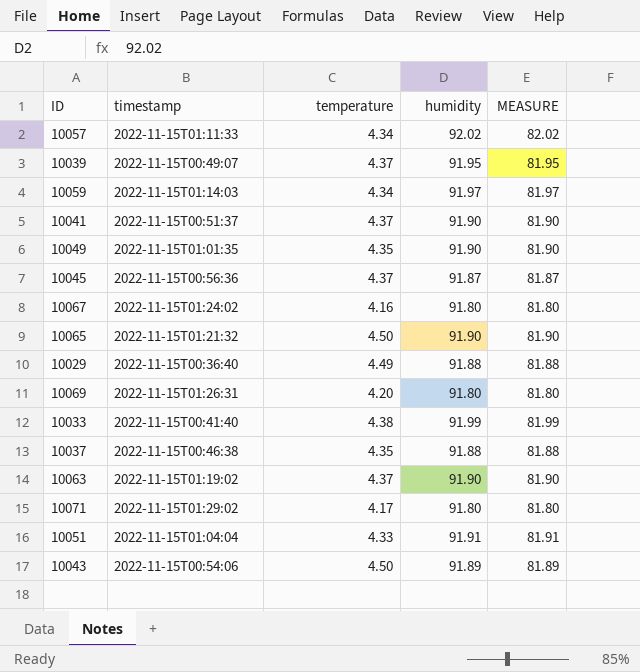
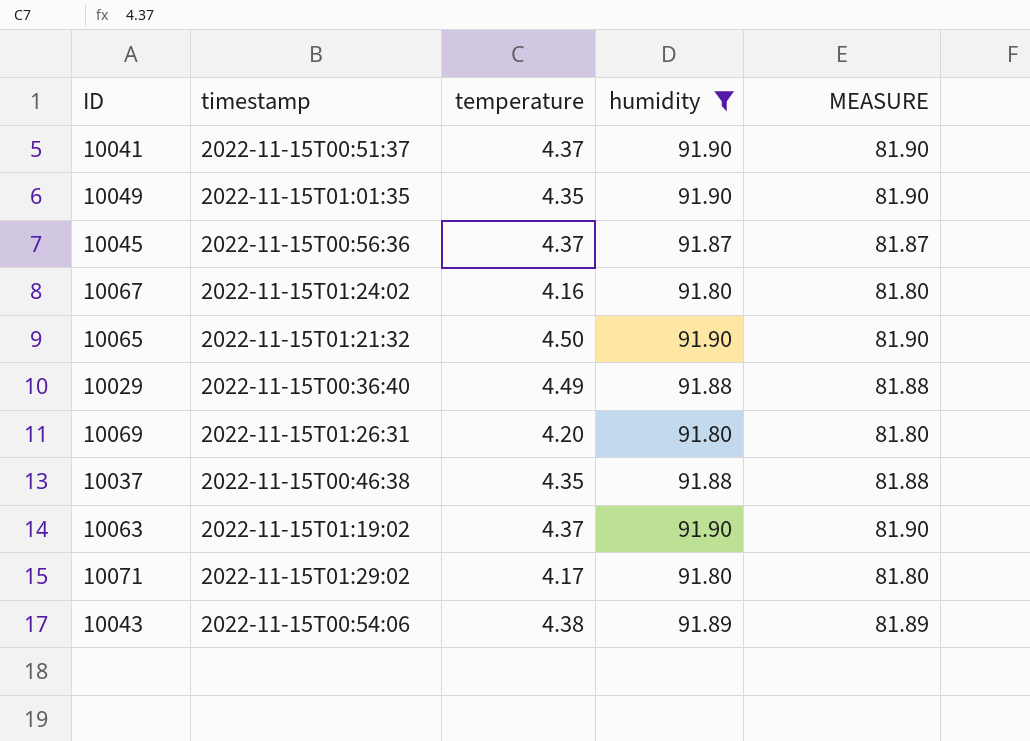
filter: none -> humidity <= 91.90
10043 | temperature: 4.50 -> 4.38

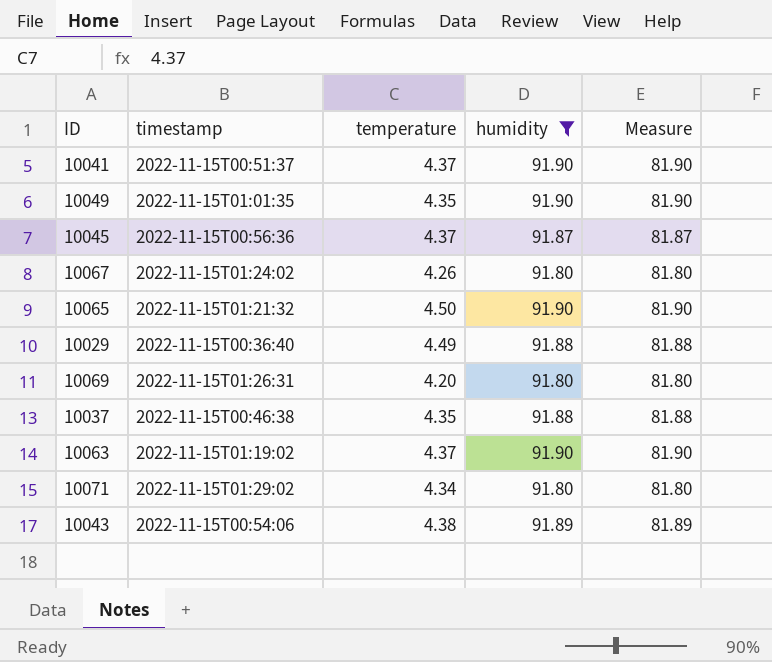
column name: MEASURE -> Measure
10067 | temperature: 4.16 -> 4.26
10071 | temperature: 4.17 -> 4.34

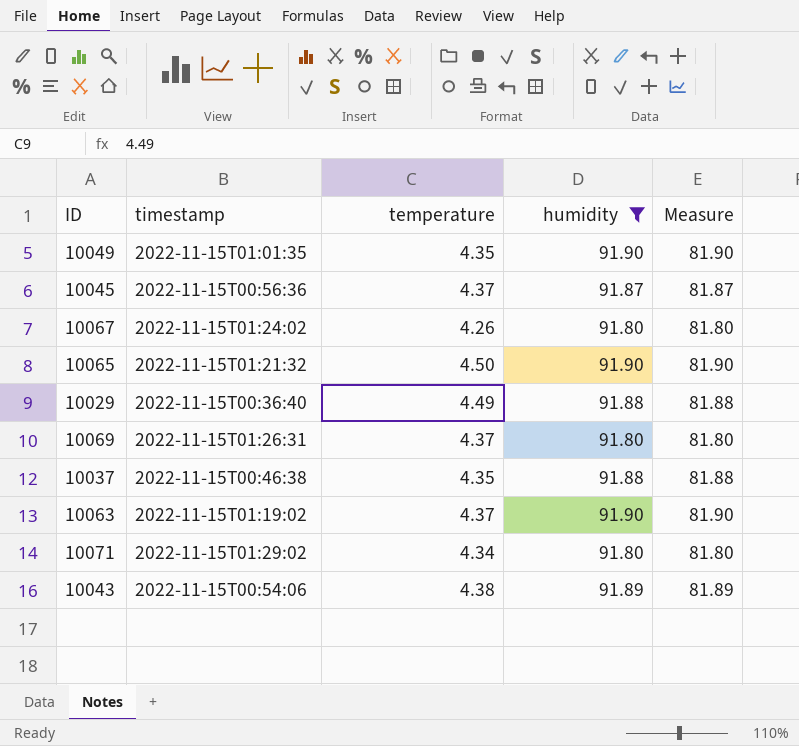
row 10041: 2022-11-15T00:51:37 | 4.37 | 91.90 | 81.90 -> none
10069 | temperature: 4.20 -> 4.37

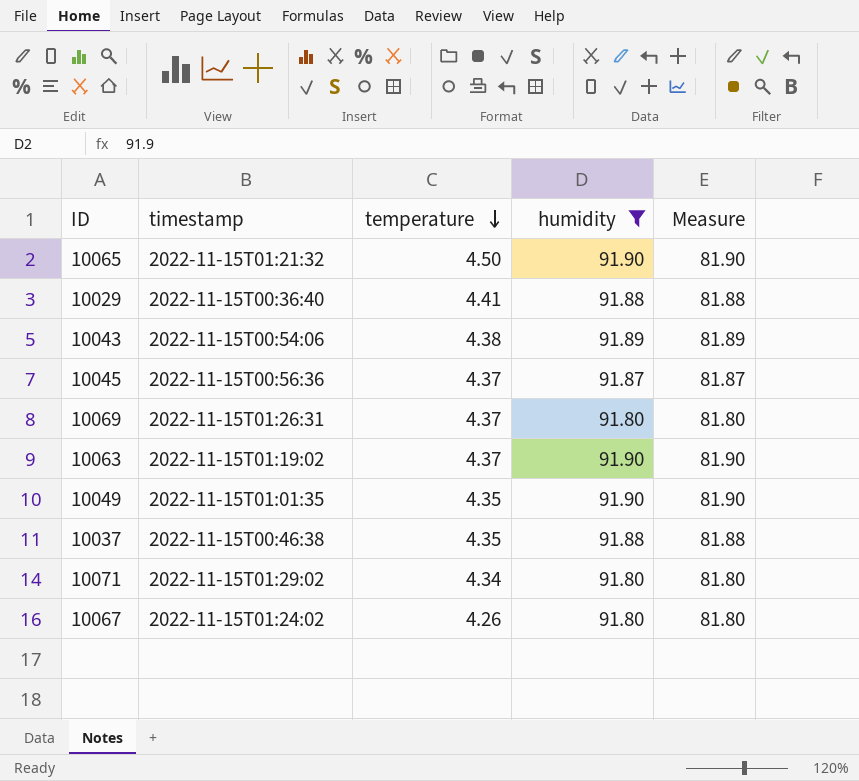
row order: none -> temperature descending
10029 | temperature: 4.49 -> 4.41

